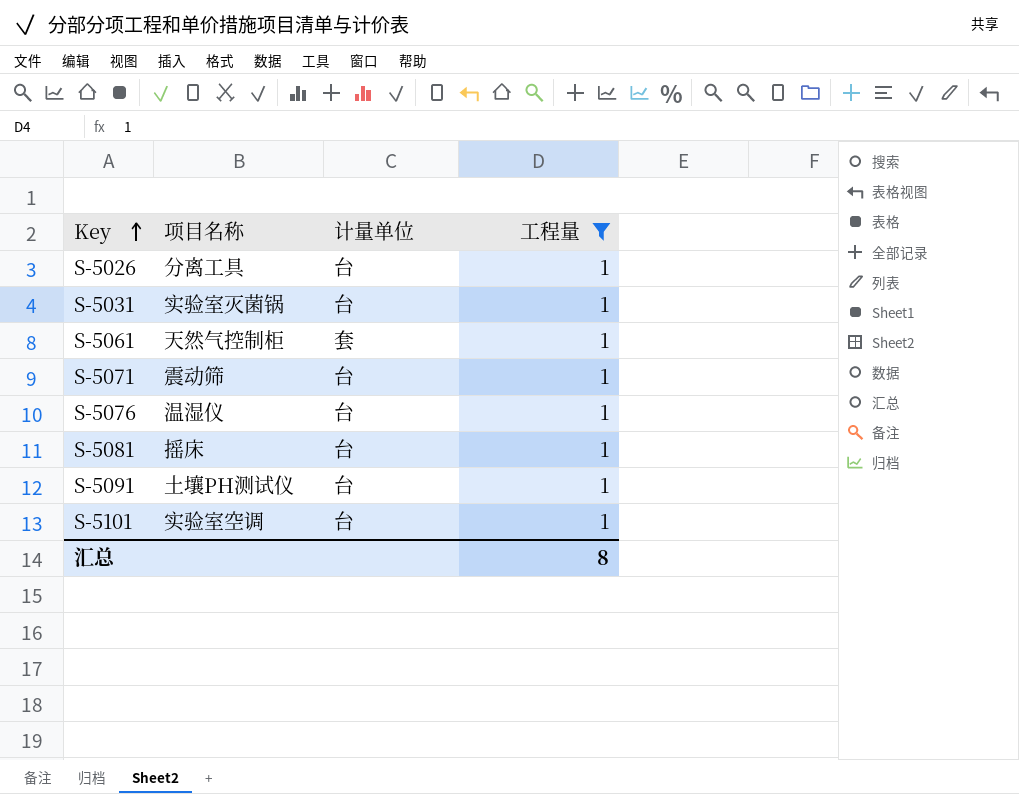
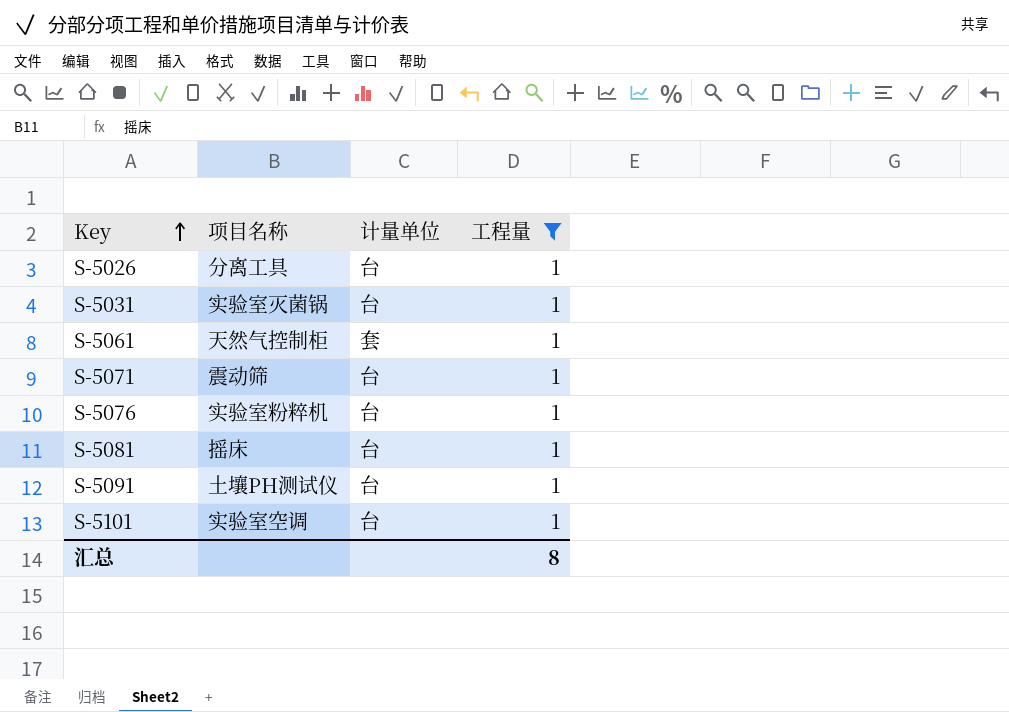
S-5076 | 项目名称: 温湿仪 -> 实验室粉粹机

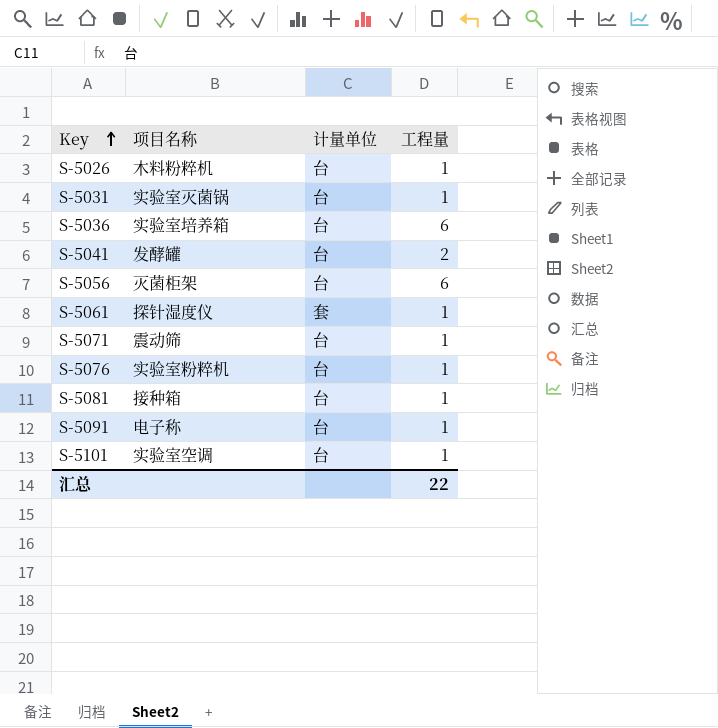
filter: 工程量 = 1 -> none
S-5026 | 项目名称: 分离工具 -> 木料粉粹机
S-5061 | 项目名称: 天然气控制柜 -> 探针湿度仪
S-5081 | 项目名称: 摇床 -> 接种箱
S-5091 | 项目名称: 土壤PH测试仪 -> 电子称
汇总 | 工程量: 8 -> 22

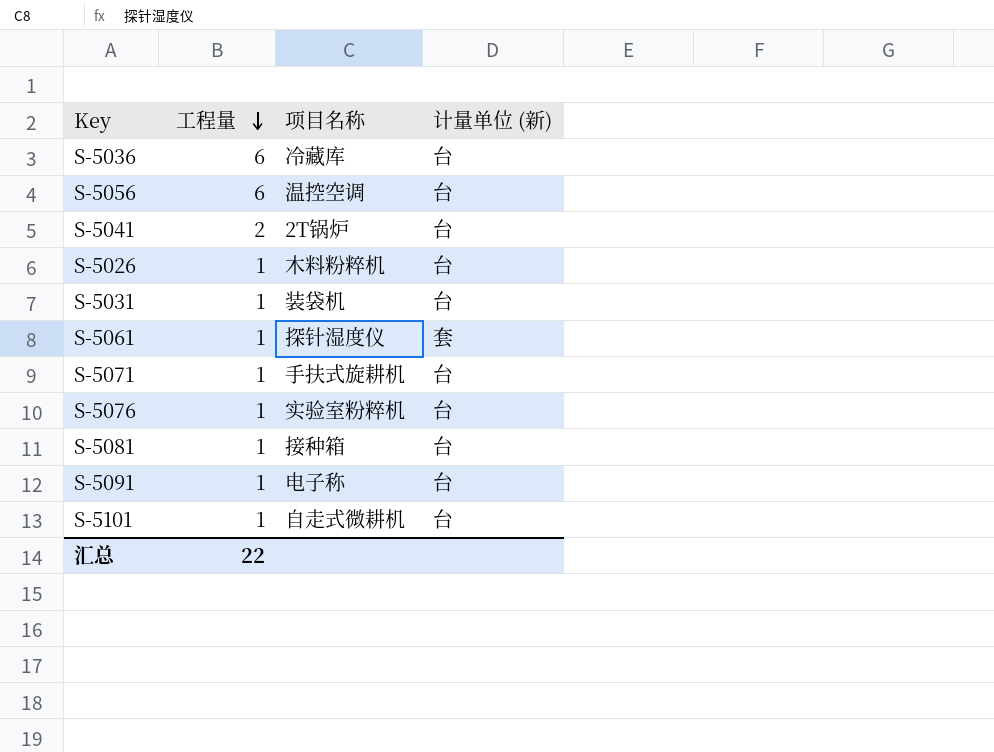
row order: Key ascending -> 工程量 descending
column 工程量 | position: 4 -> 2
column name: 计量单位 -> 计量单位 (新)
S-5036 | 项目名称: 实验室培养箱 -> 冷藏库
S-5056 | 项目名称: 灭菌柜架 -> 温控空调
S-5041 | 项目名称: 发酵罐 -> 2T锅炉
S-5031 | 项目名称: 实验室灭菌锅 -> 装袋机
S-5071 | 项目名称: 震动筛 -> 手扶式旋耕机
S-5101 | 项目名称: 实验室空调 -> 自走式微耕机

